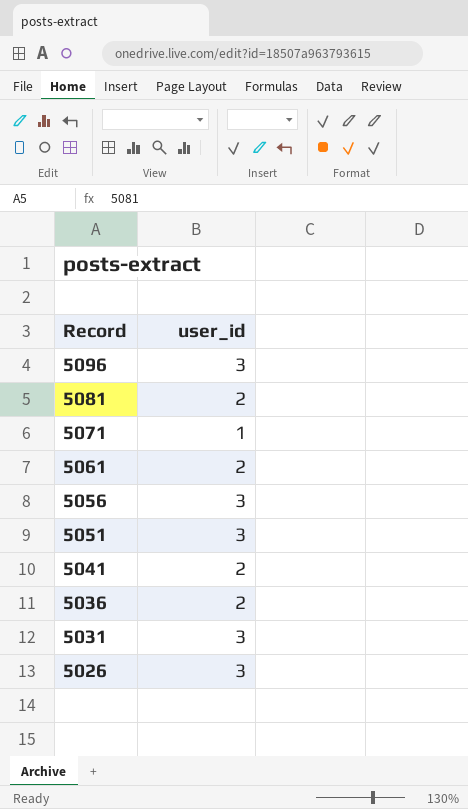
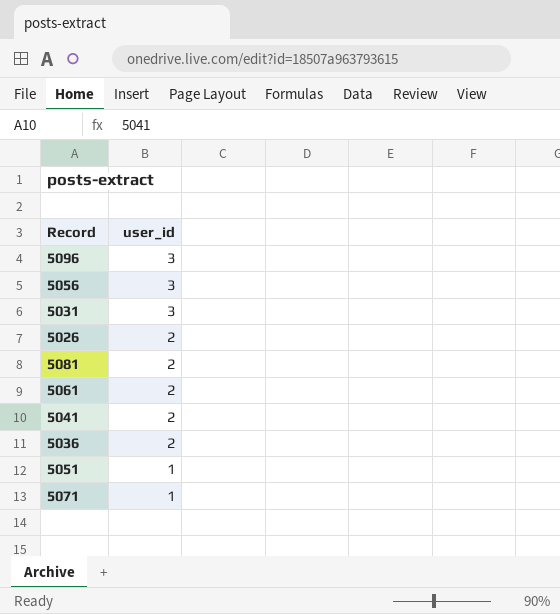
row order: Record descending -> user_id descending
5026 | user_id: 3 -> 2
5051 | user_id: 3 -> 1

